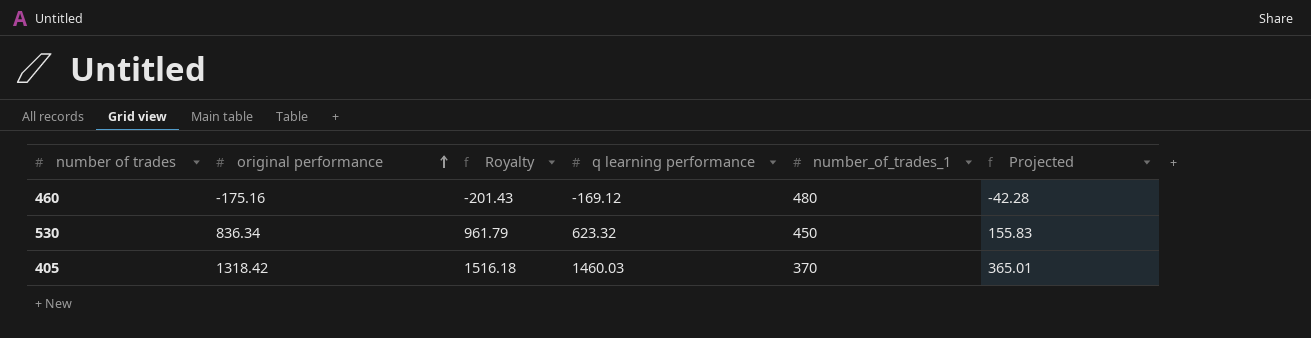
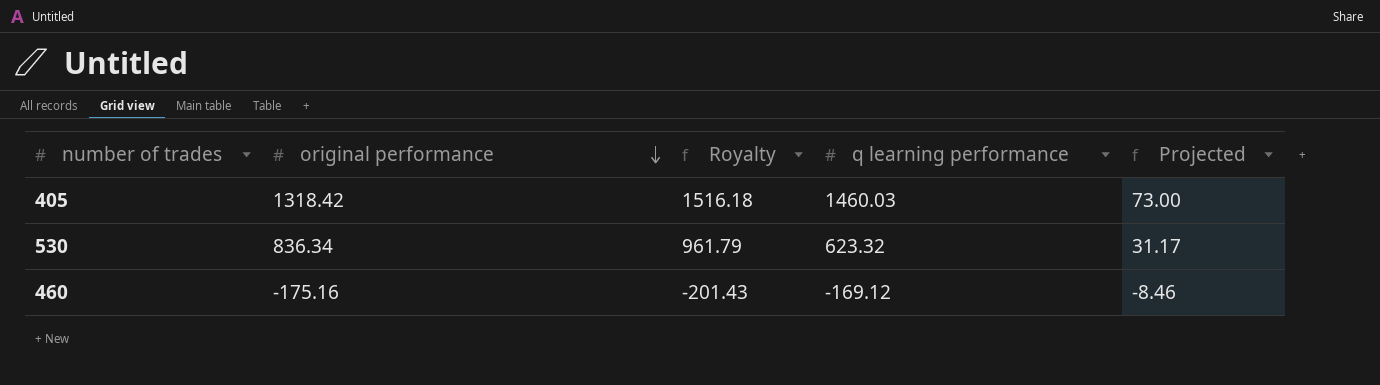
row order: original performance ascending -> original performance descending
column number_of_trades_1 | position: 5 -> none
column Projected | formula: [q learning performance] * 0.25 -> [q learning performance] * 0.05

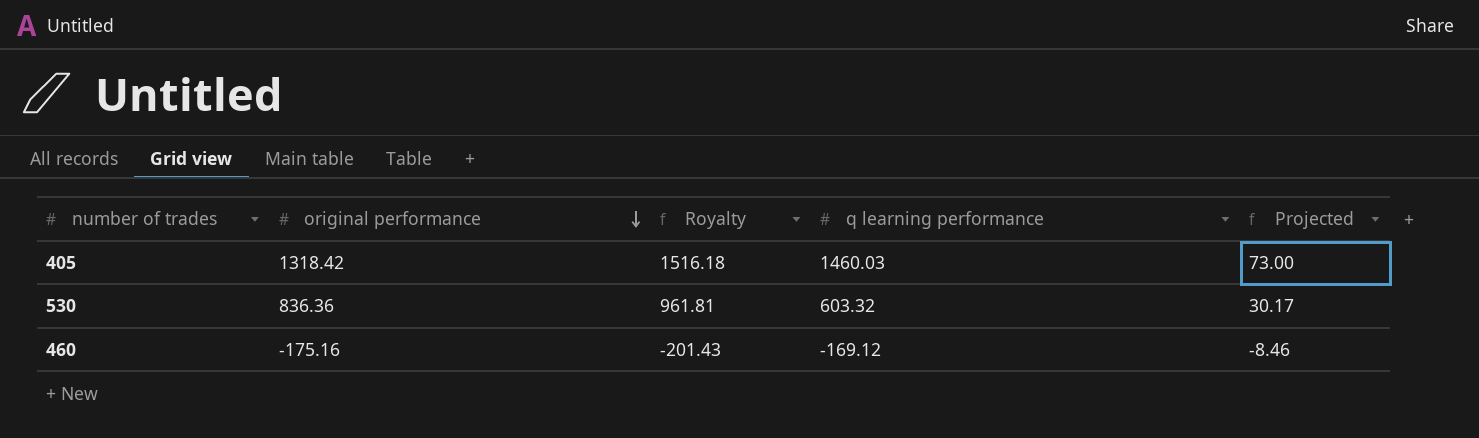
530 | original performance: 836.34 -> 836.36
530 | Royalty: 961.79 -> 961.81
530 | q learning performance: 623.32 -> 603.32
530 | Projected: 31.17 -> 30.17

